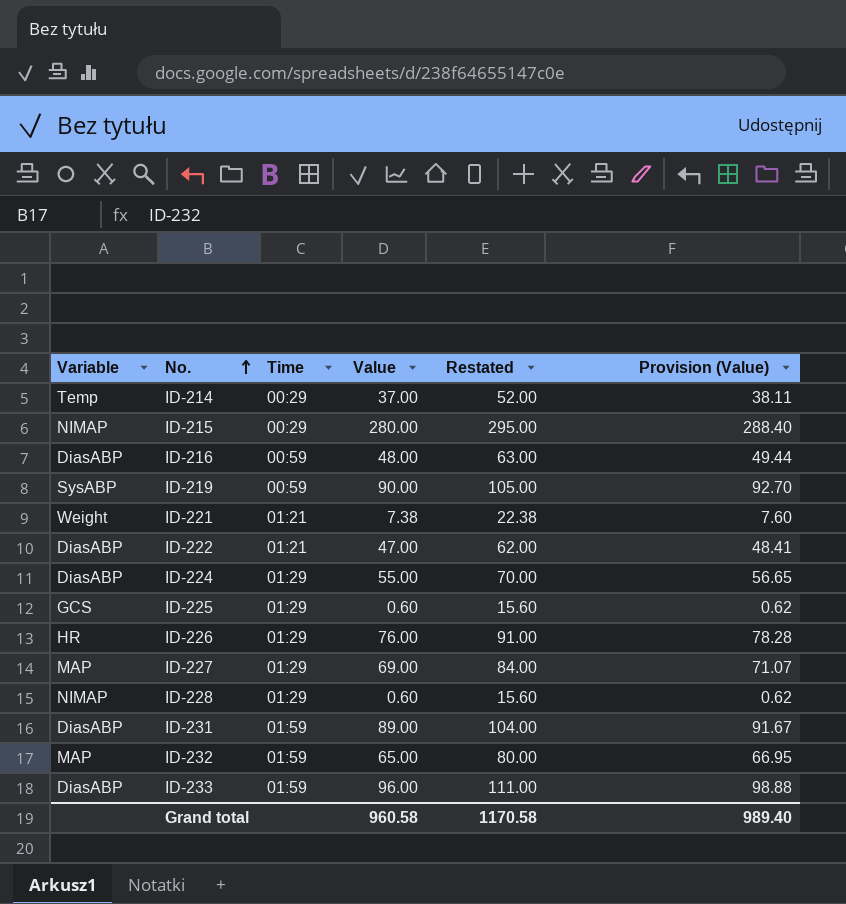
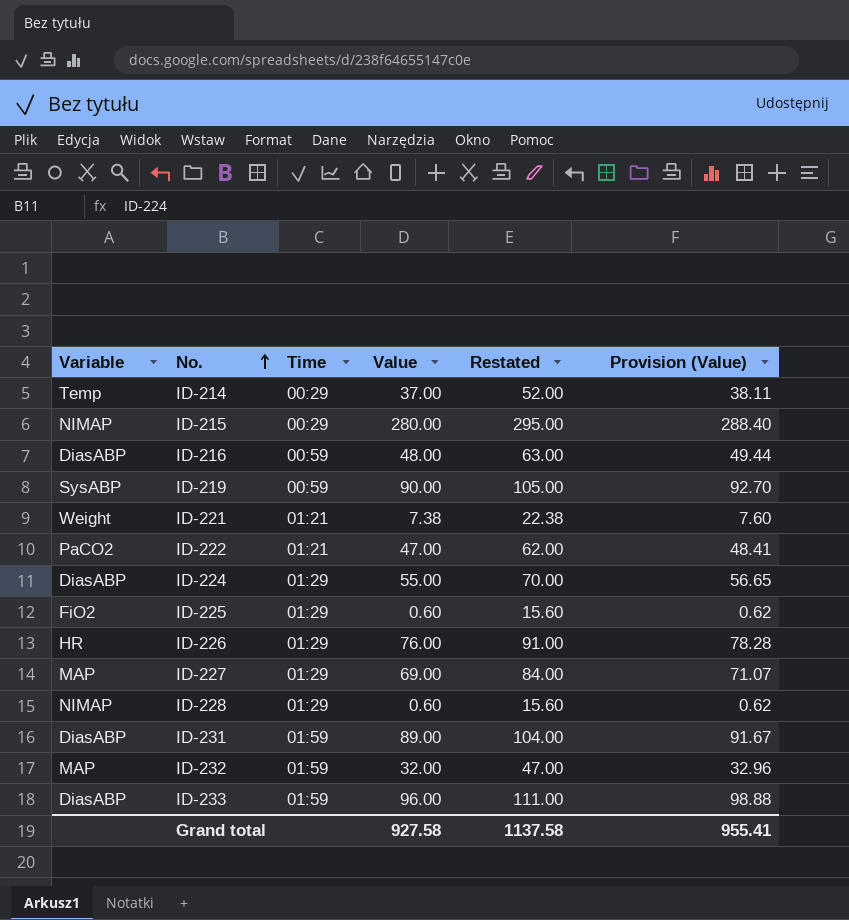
ID-222 | Variable: DiasABP -> PaCO2
ID-225 | Variable: GCS -> FiO2
ID-232 | Value: 65.00 -> 32.00
ID-232 | Restated: 80.00 -> 47.00
ID-232 | Provision (Value): 66.95 -> 32.96
Grand total | Value: 960.58 -> 927.58
Grand total | Restated: 1170.58 -> 1137.58
Grand total | Provision (Value): 989.40 -> 955.41

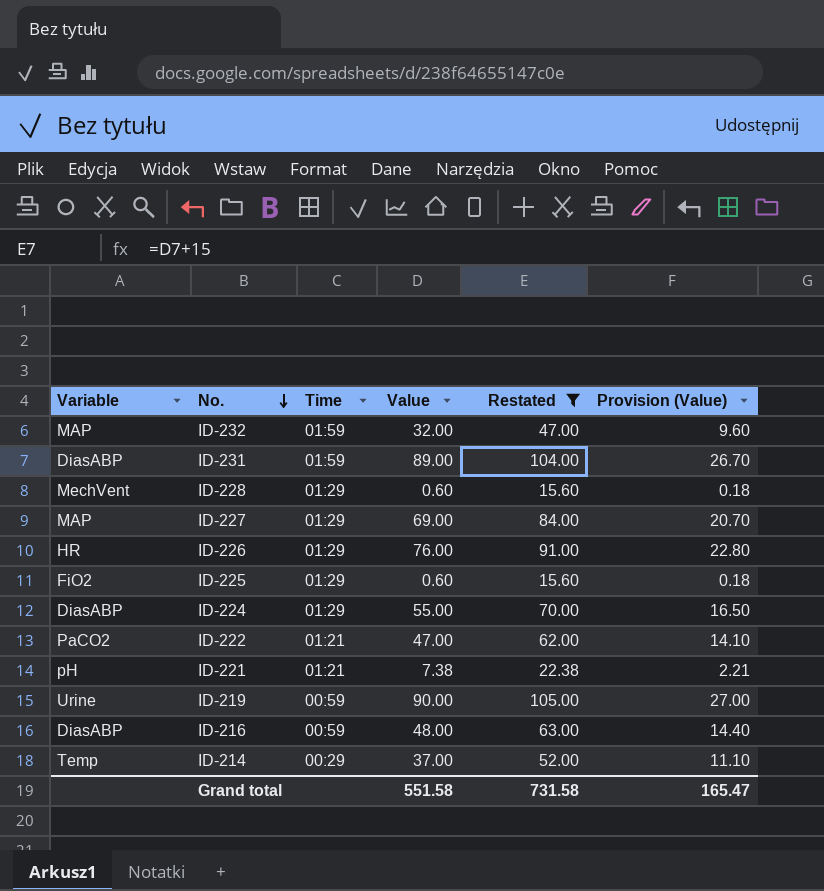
filter: none -> Restated <= 105.00
row order: No. ascending -> No. descending
column Provision (Value) | formula: [Value] * 1.03 -> [Value] * 0.3
ID-228 | Variable: NIMAP -> MechVent
ID-221 | Variable: Weight -> pH
ID-219 | Variable: SysABP -> Urine
Grand total | Value: 927.58 -> 551.58
Grand total | Restated: 1137.58 -> 731.58
Grand total | Provision (Value): 955.41 -> 165.47

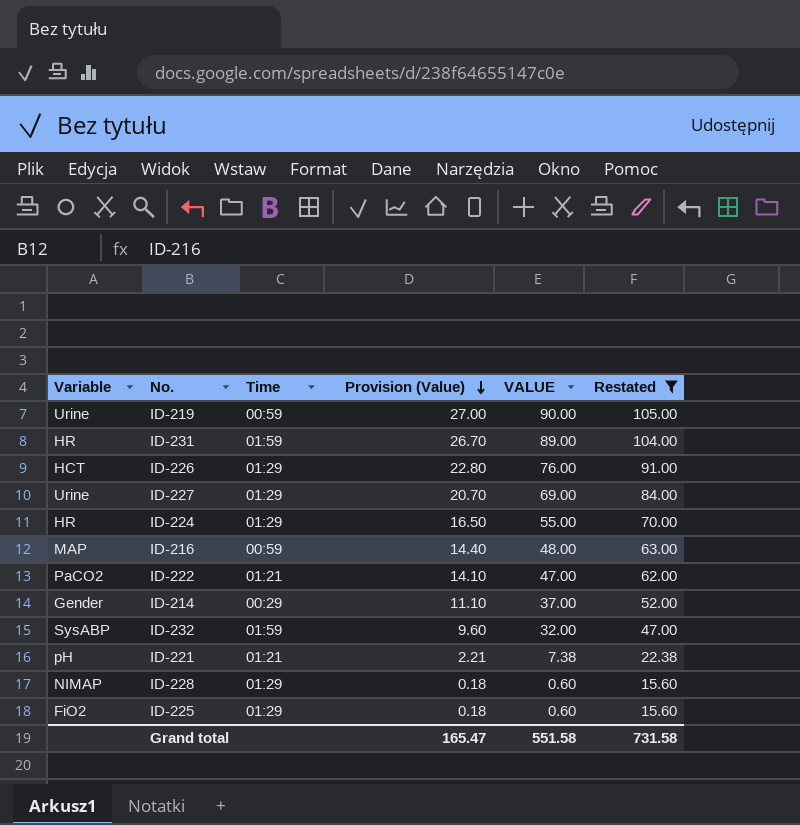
row order: No. descending -> Provision (Value) descending
column Provision (Value) | position: 6 -> 4
column name: Value -> VALUE
ID-231 | Variable: DiasABP -> HR
ID-226 | Variable: HR -> HCT
ID-227 | Variable: MAP -> Urine
ID-224 | Variable: DiasABP -> HR
ID-216 | Variable: DiasABP -> MAP
ID-214 | Variable: Temp -> Gender
ID-232 | Variable: MAP -> SysABP
ID-228 | Variable: MechVent -> NIMAP

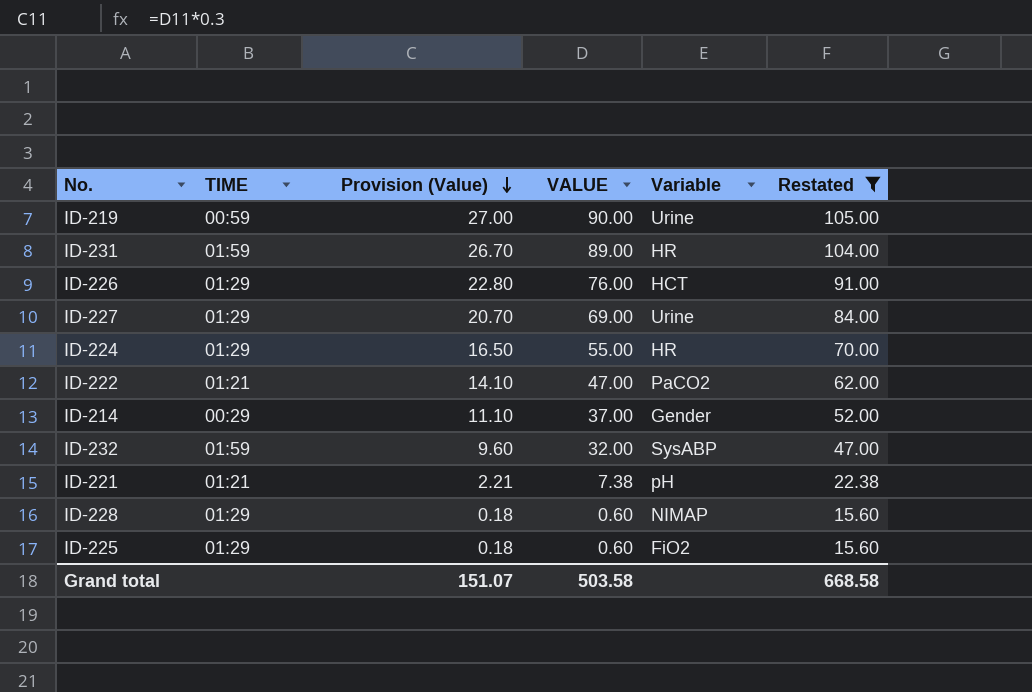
column name: Time -> TIME
column Variable | position: 1 -> 5
row ID-216: MAP | 00:59 | 14.40 | 48.00 | 63.00 -> none
Grand total | Provision (Value): 165.47 -> 151.07
Grand total | VALUE: 551.58 -> 503.58
Grand total | Restated: 731.58 -> 668.58

